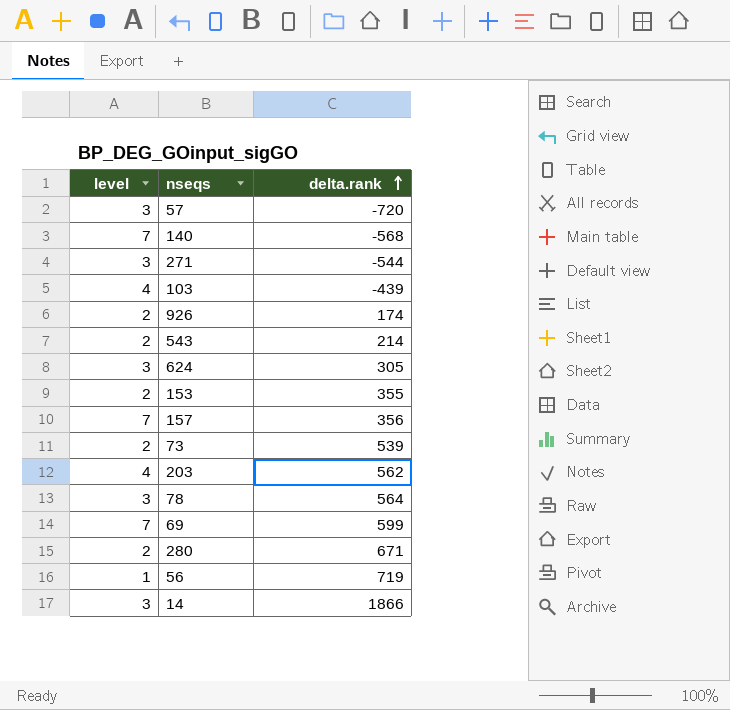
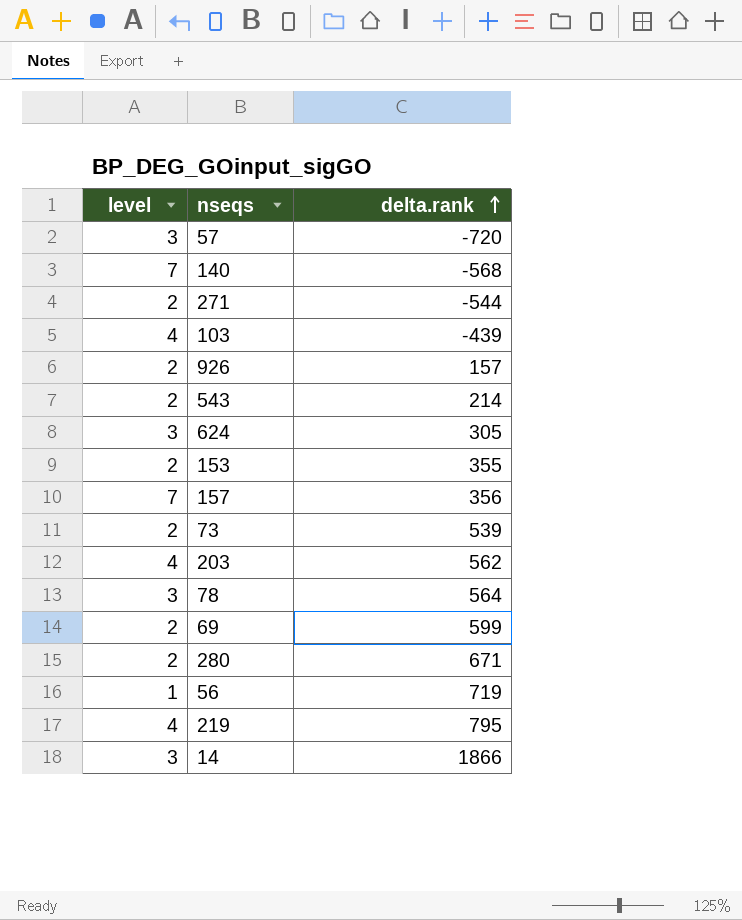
271 | level: 3 -> 2
926 | delta.rank: 174 -> 157
69 | level: 7 -> 2
row 219: none -> 4 | 795

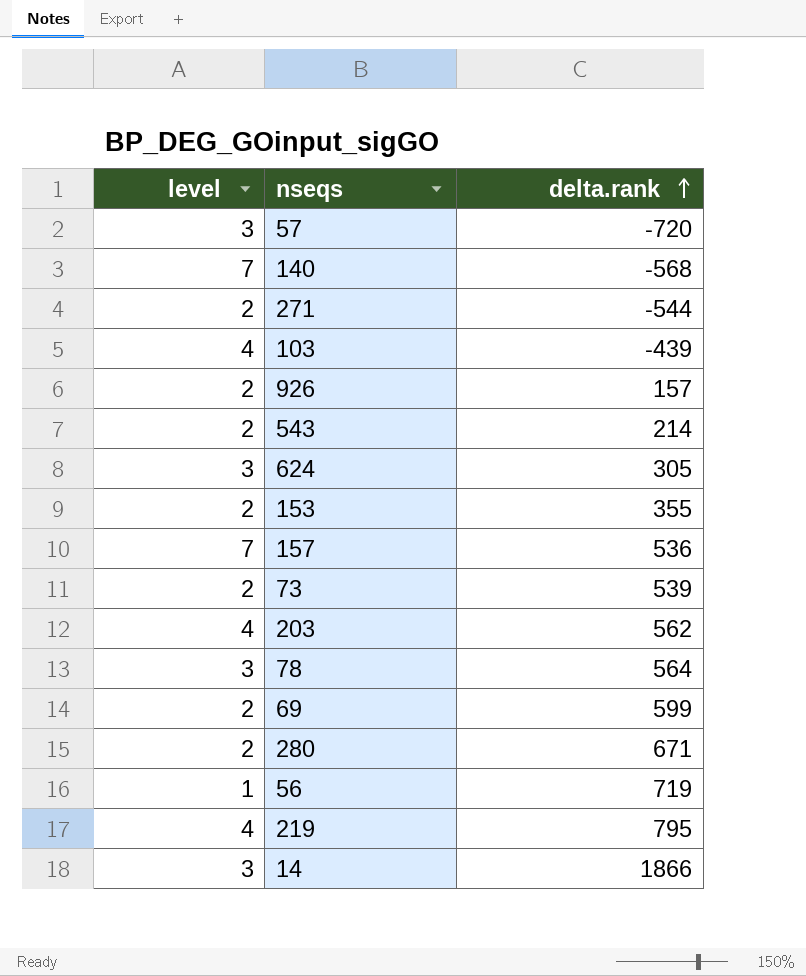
157 | delta.rank: 356 -> 536

